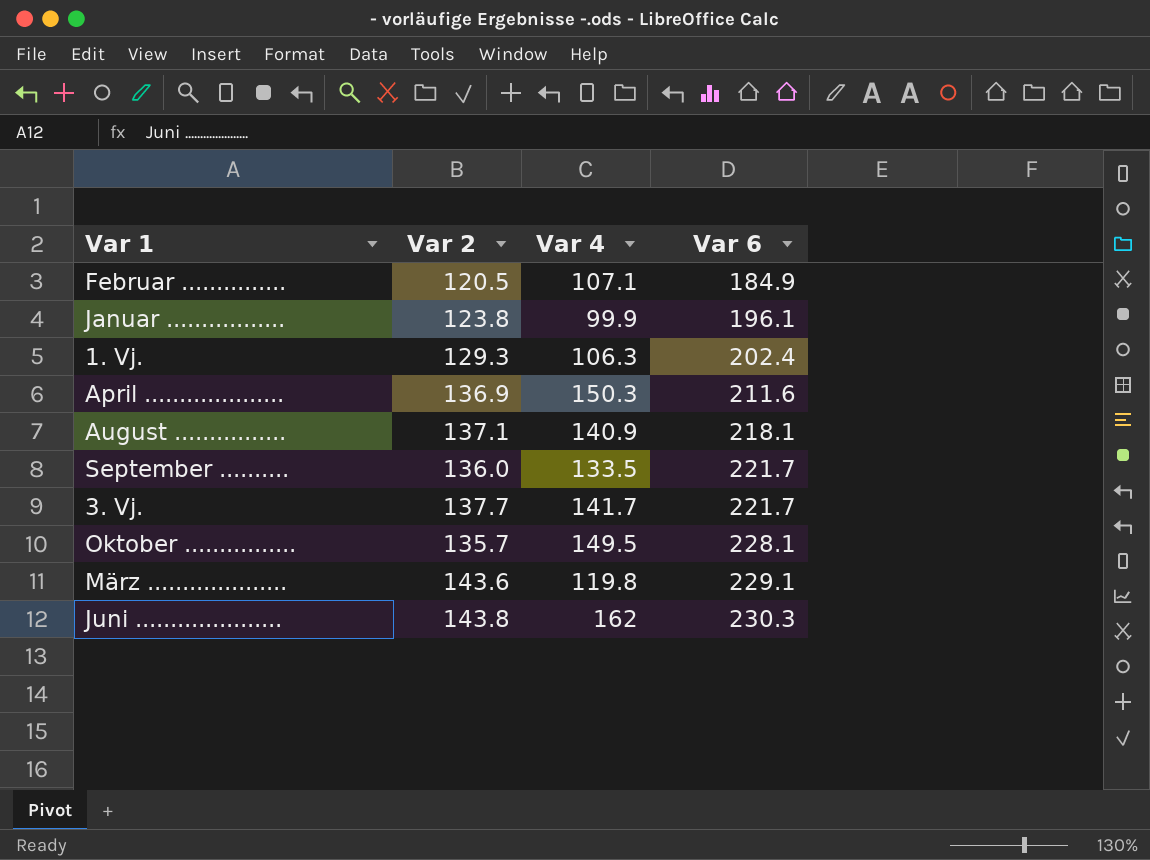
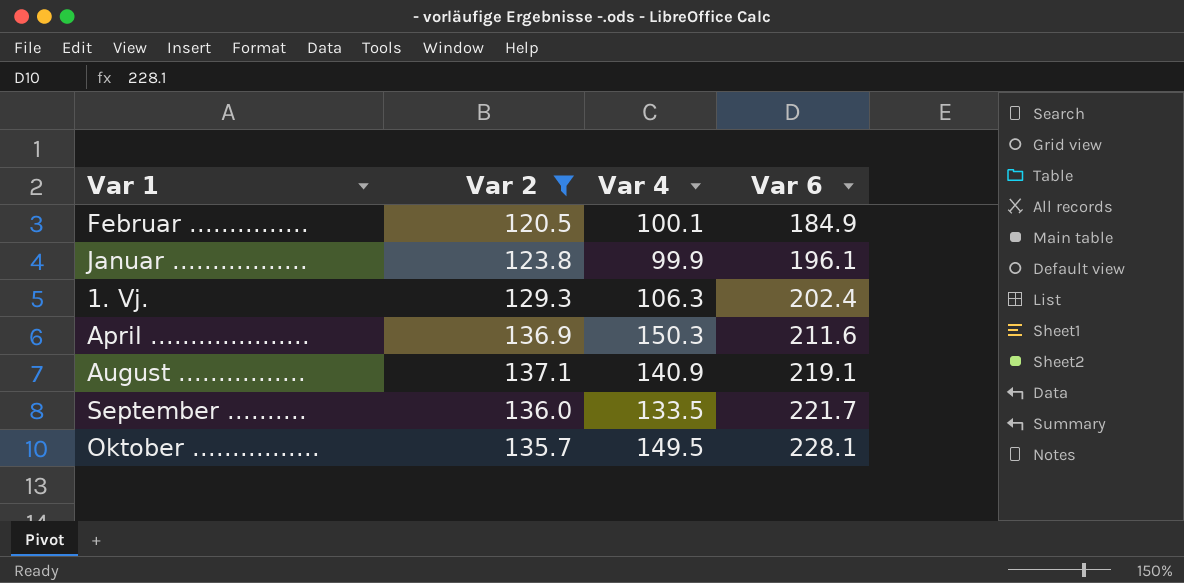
filter: none -> Var 2 <= 137.1
Februar ............... | Var 4: 107.1 -> 100.1
August ................ | Var 6: 218.1 -> 219.1

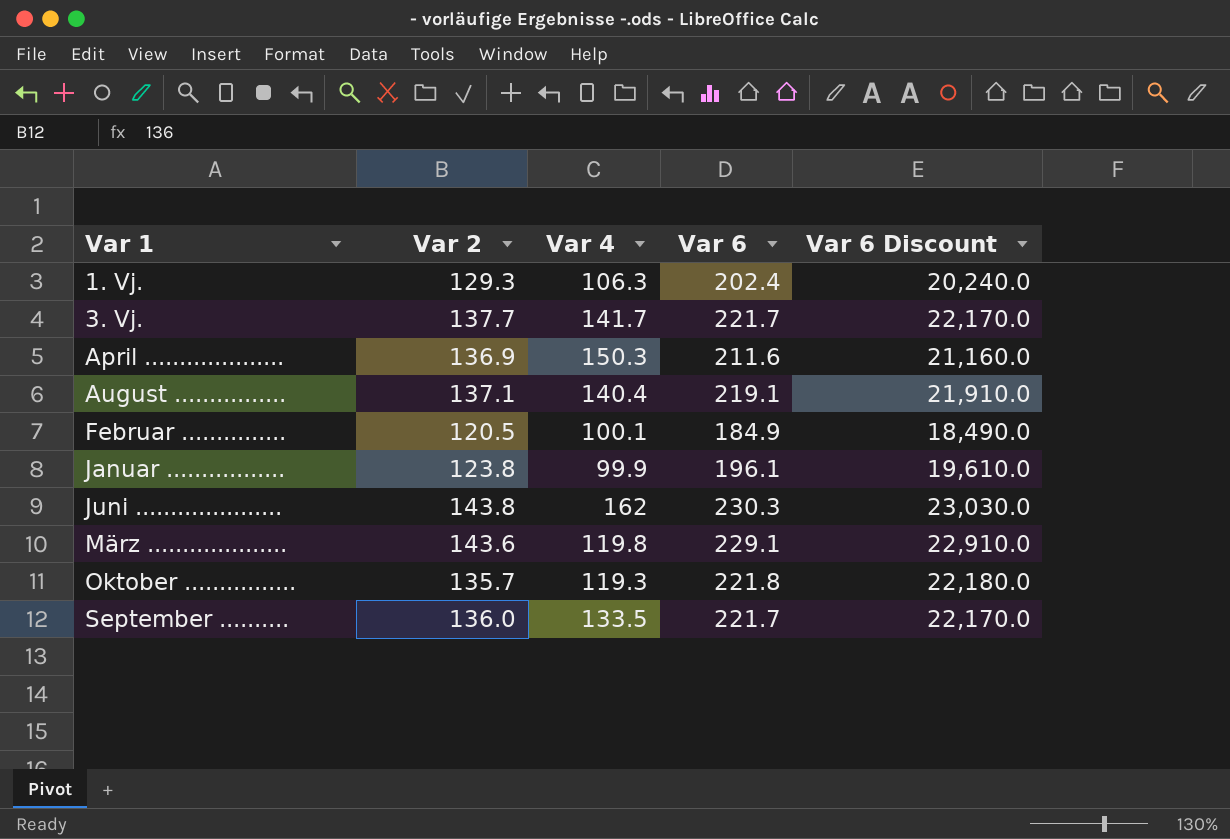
filter: Var 2 <= 137.1 -> none
row order: Var 6 ascending -> Var 1 ascending
column Var 6 Discount | formula: none -> [Var 6] * 100
August ................ | Var 4: 140.9 -> 140.4
Oktober ................ | Var 4: 149.5 -> 119.3
Oktober ................ | Var 6: 228.1 -> 221.8

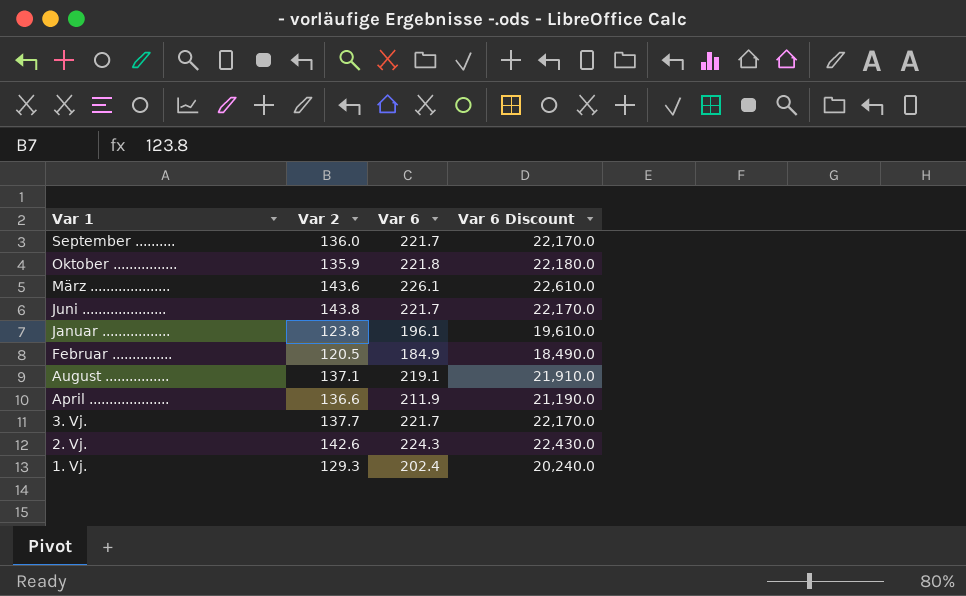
row order: Var 1 ascending -> Var 1 descending
column Var 4 | position: 3 -> none
Oktober ................ | Var 2: 135.7 -> 135.9
März .................... | Var 6: 229.1 -> 226.1
März .................... | Var 6 Discount: 22,910.0 -> 22,610.0
Juni ..................... | Var 6: 230.3 -> 221.7
Juni ..................... | Var 6 Discount: 23,030.0 -> 22,170.0
April .................... | Var 2: 136.9 -> 136.6
April .................... | Var 6: 211.6 -> 211.9
April .................... | Var 6 Discount: 21,160.0 -> 21,190.0
row 2. Vj.: none -> 142.6 | 224.3 | 22,430.0

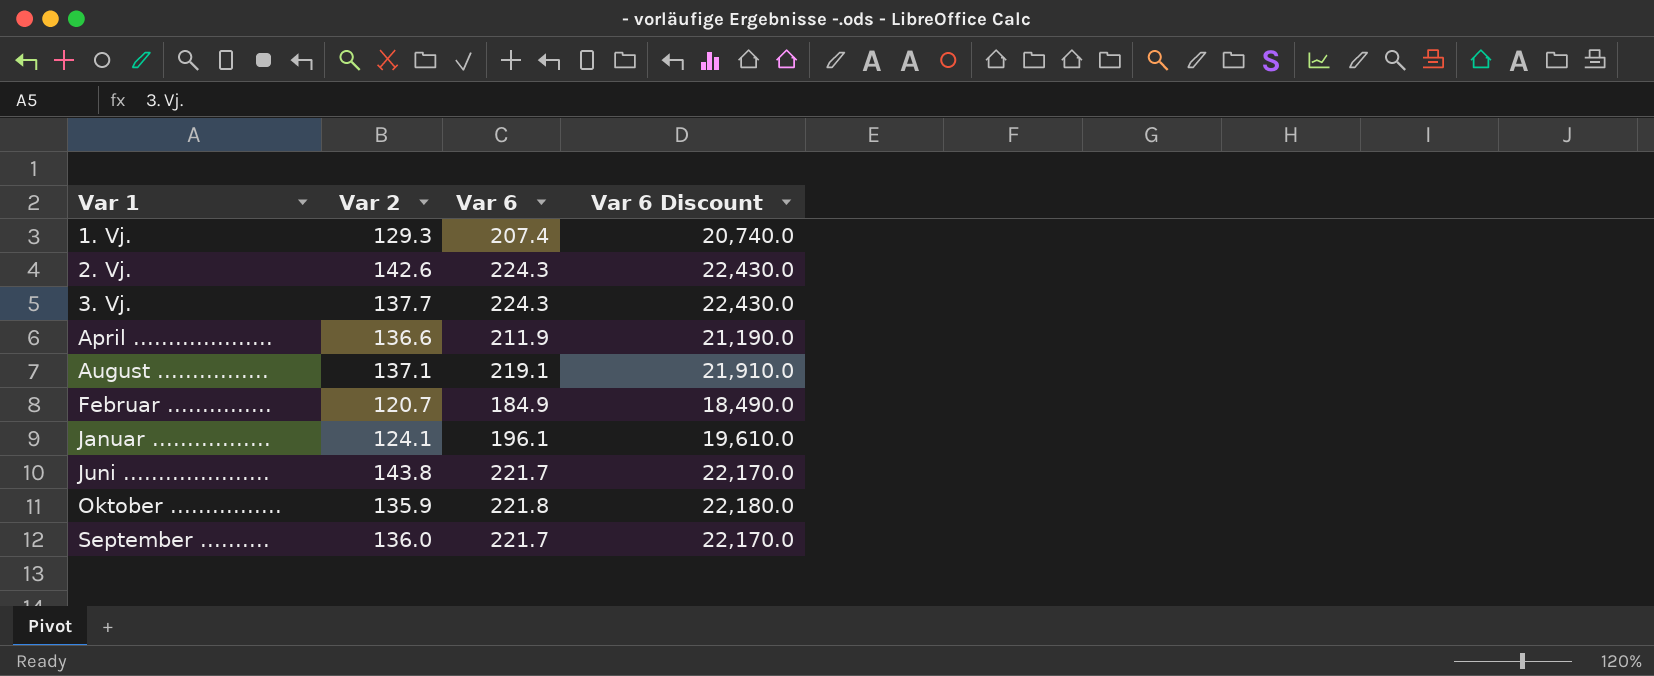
row order: Var 1 descending -> Var 1 ascending
row März ....................: 143.6 | 226.1 | 22,610.0 -> none
1. Vj. | Var 6: 202.4 -> 207.4
1. Vj. | Var 6 Discount: 20,240.0 -> 20,740.0
3. Vj. | Var 6: 221.7 -> 224.3
3. Vj. | Var 6 Discount: 22,170.0 -> 22,430.0
Februar ............... | Var 2: 120.5 -> 120.7
Januar ................. | Var 2: 123.8 -> 124.1

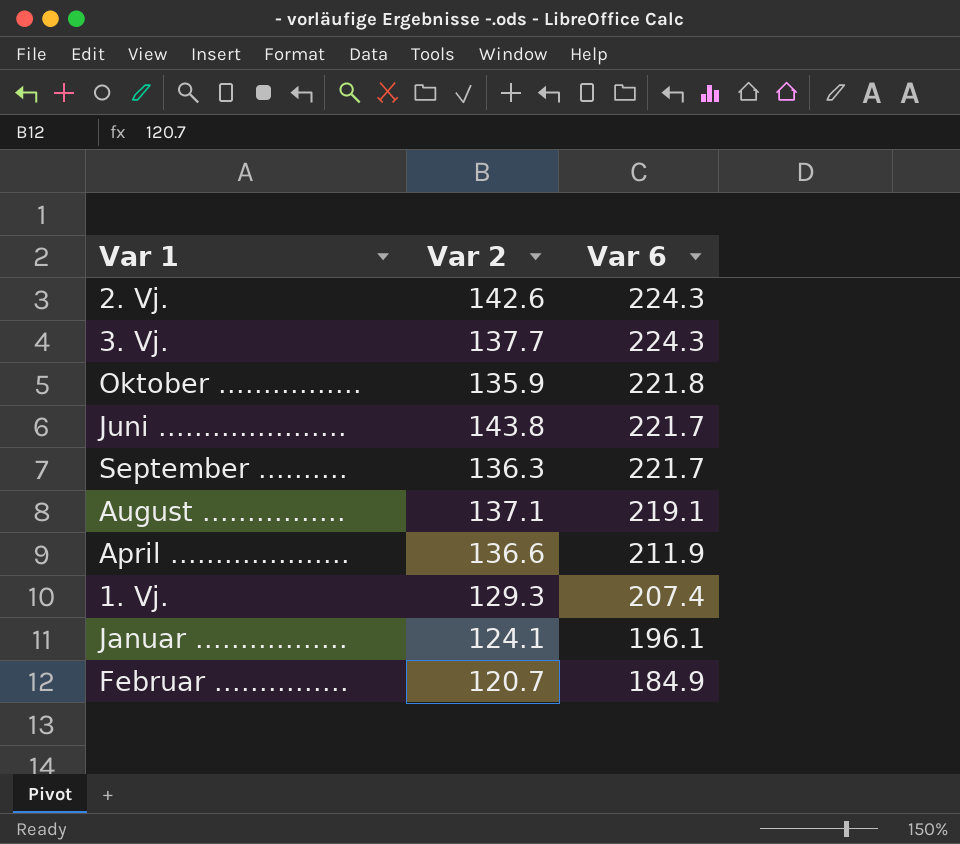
row order: Var 1 ascending -> Var 6 descending
column Var 6 Discount | formula: [Var 6] * 100 -> none
September .......... | Var 2: 136.0 -> 136.3

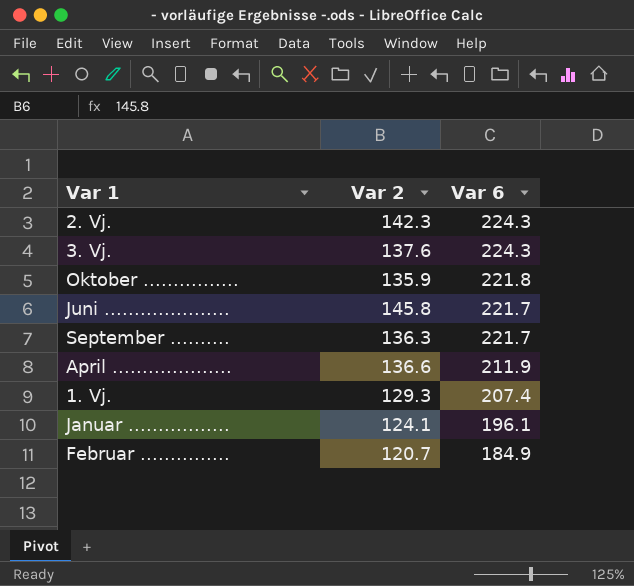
row August ................: 137.1 | 219.1 -> none
2. Vj. | Var 2: 142.6 -> 142.3
3. Vj. | Var 2: 137.7 -> 137.6
Juni ..................... | Var 2: 143.8 -> 145.8

